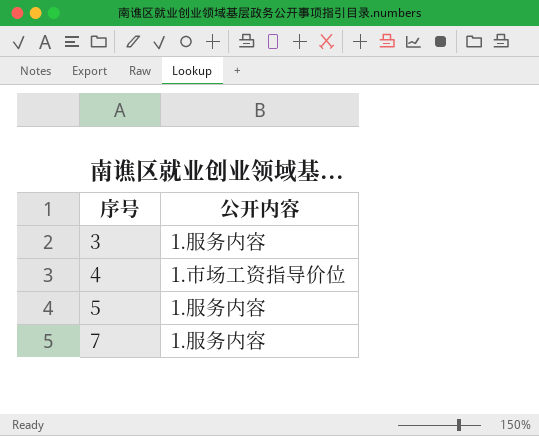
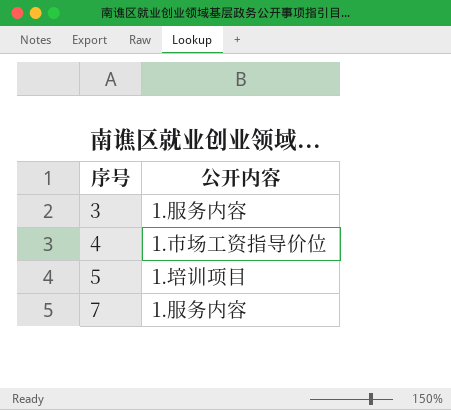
5 | 公开内容: 1.服务内容 -> 1.培训项目

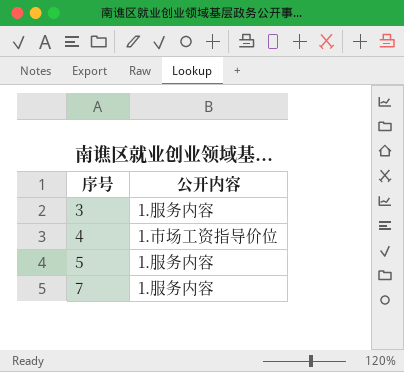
5 | 公开内容: 1.培训项目 -> 1.服务内容

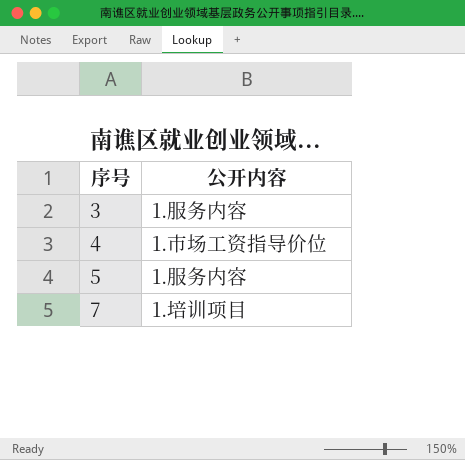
7 | 公开内容: 1.服务内容 -> 1.培训项目

